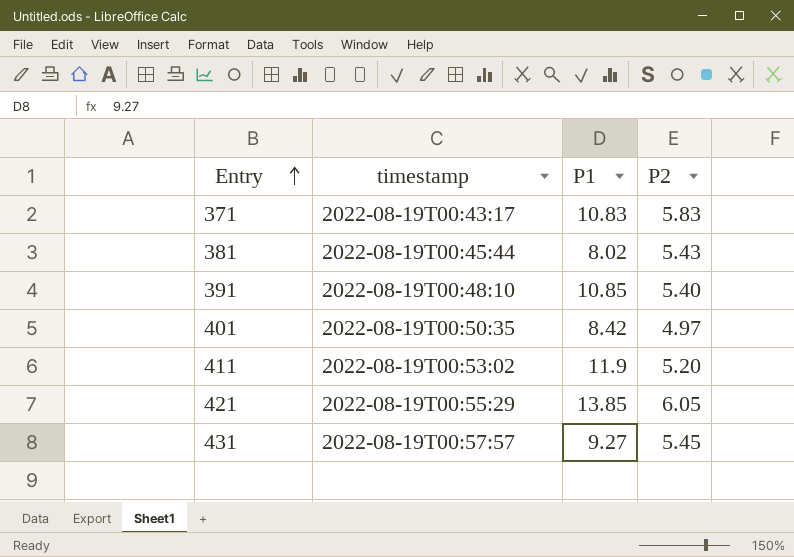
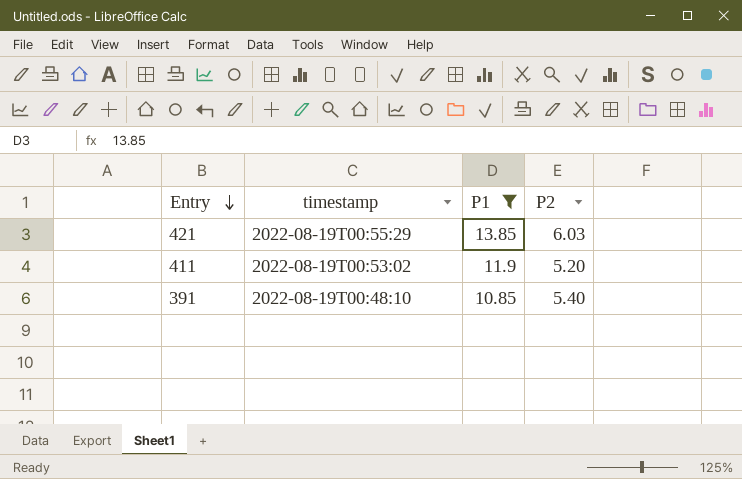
filter: none -> P1 >= 10.85
row order: Entry ascending -> Entry descending
421 | P2: 6.05 -> 6.03

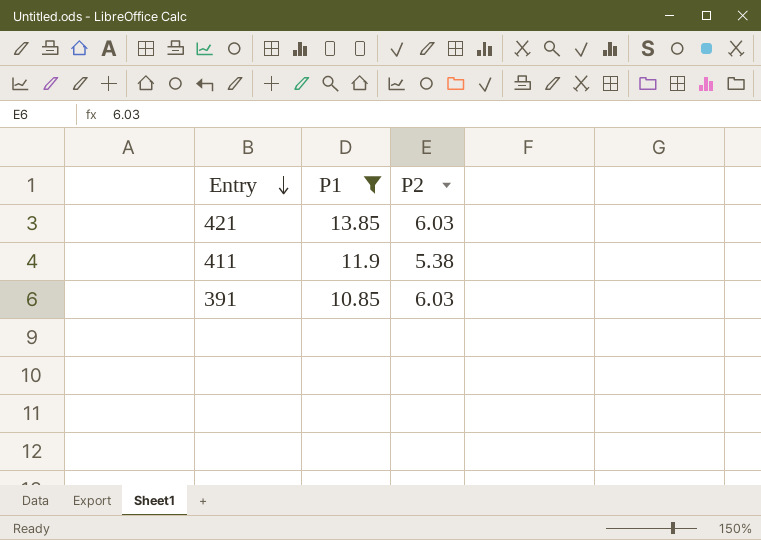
column timestamp | position: 2 -> none
411 | P2: 5.20 -> 5.38
391 | P2: 5.40 -> 6.03

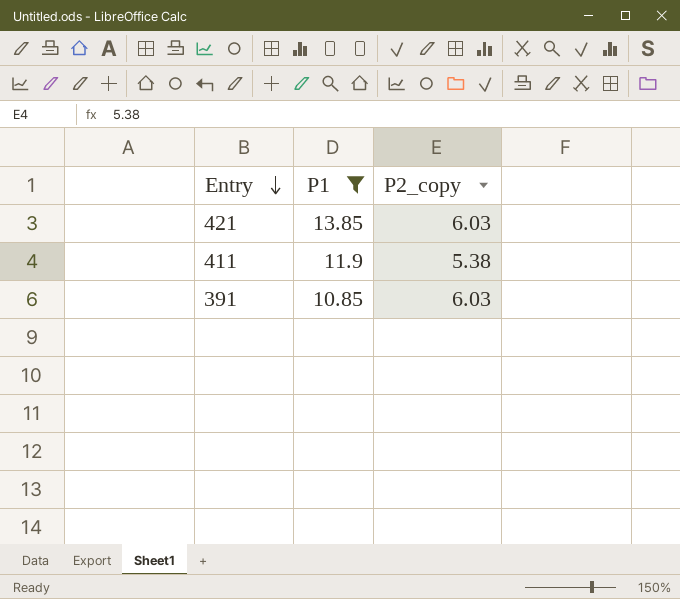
column name: P2 -> P2_copy

